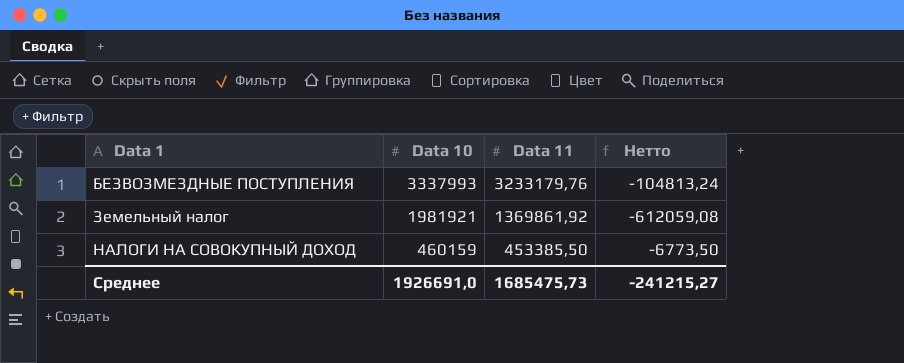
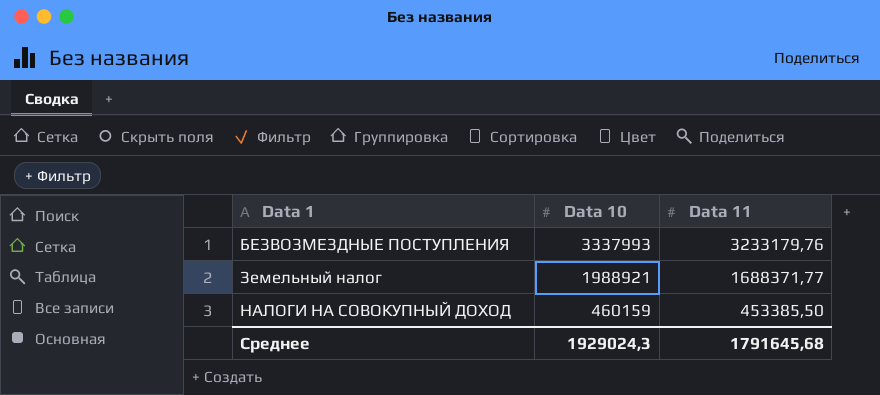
column Нетто | formula: [Data 11] - [Data 10] -> none
Земельный налог | Data 10: 1981921 -> 1988921
Земельный налог | Data 11: 1369861,92 -> 1688371,77
Среднее | Data 10: 1926691,0 -> 1929024,3
Среднее | Data 11: 1685475,73 -> 1791645,68

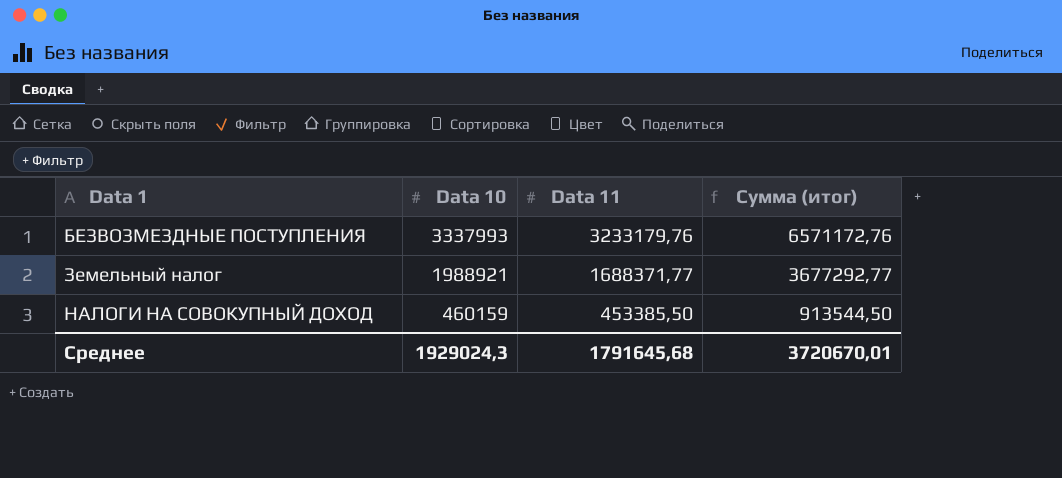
column Сумма (итог) | formula: none -> [Data 10] + [Data 11]

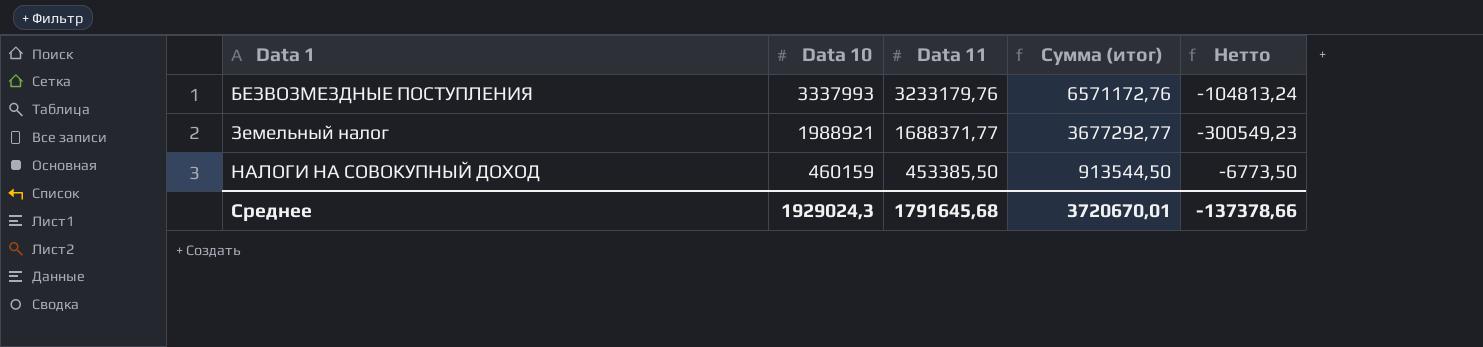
column Нетто | formula: none -> [Data 11] - [Data 10]

